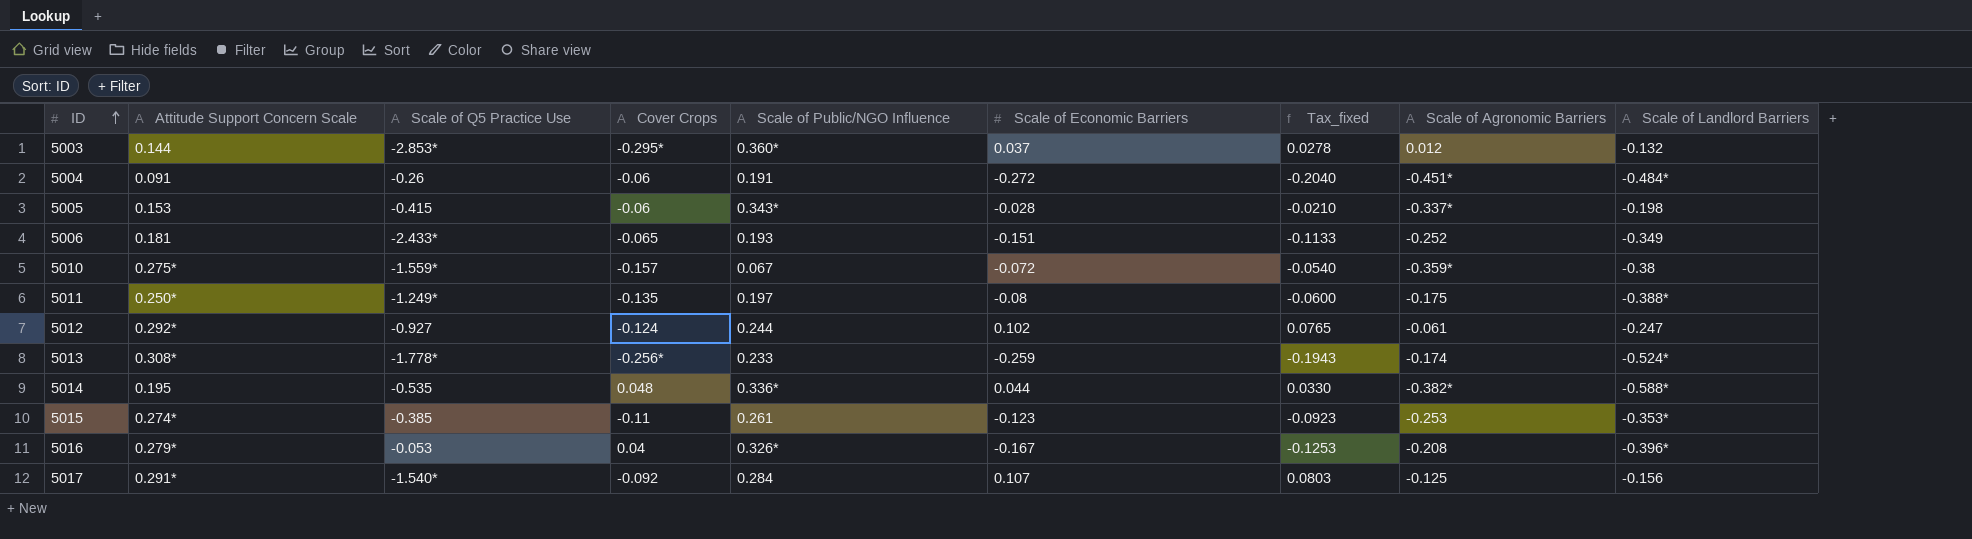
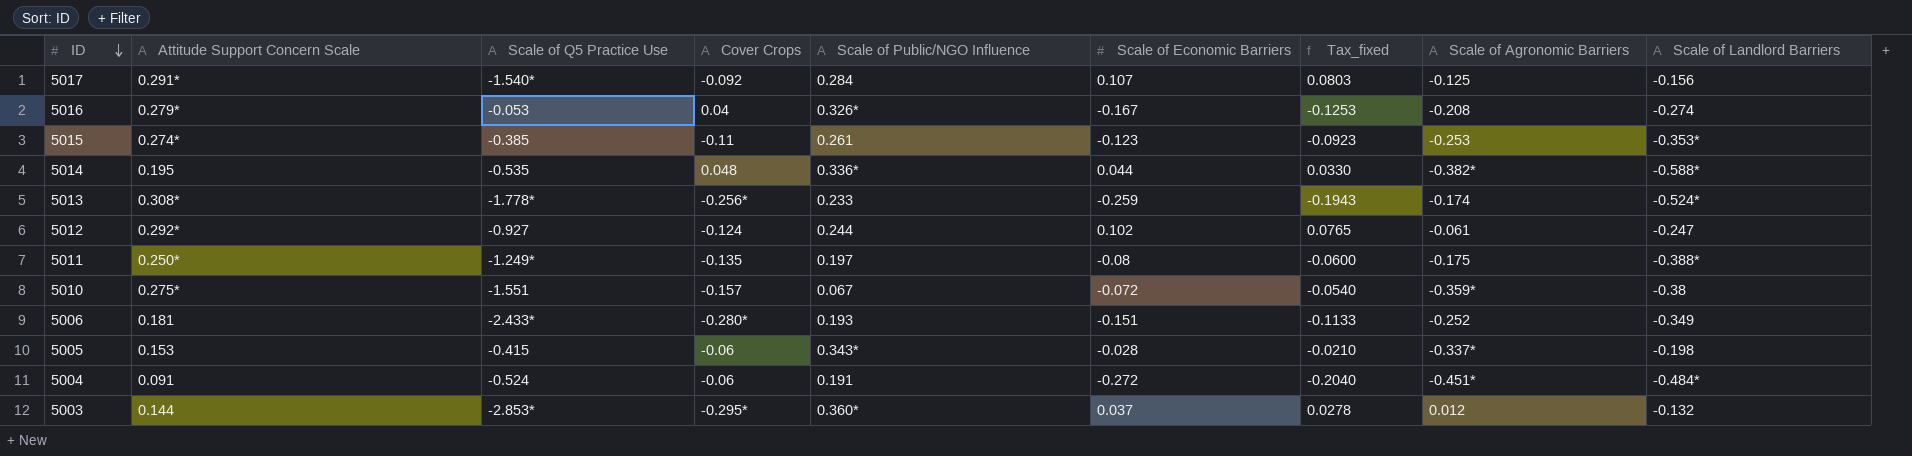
row order: ID ascending -> ID descending
5016 | Scale of Landlord Barriers: -0.396* -> -0.274
5010 | Scale of Q5 Practice Use: -1.559* -> -1.551
5006 | Cover Crops: -0.065 -> -0.280*
5004 | Scale of Q5 Practice Use: -0.26 -> -0.524

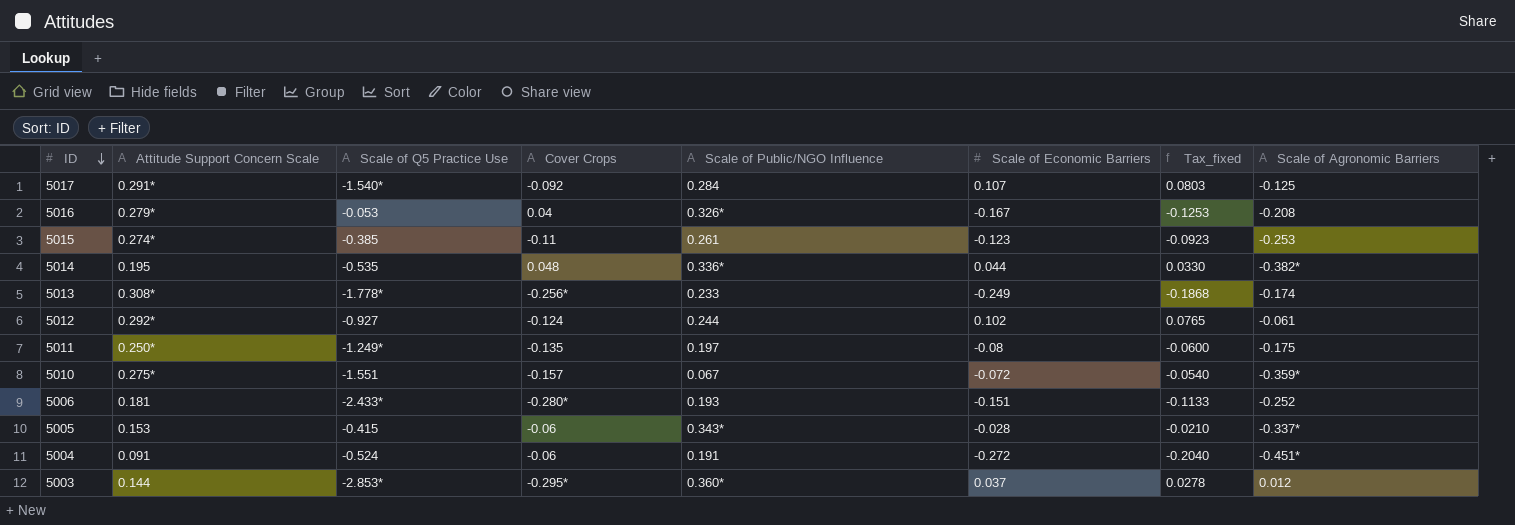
column Scale of Landlord Barriers | position: 9 -> none
5013 | Scale of Economic Barriers: -0.259 -> -0.249
5013 | Tax_fixed: -0.1943 -> -0.1868

